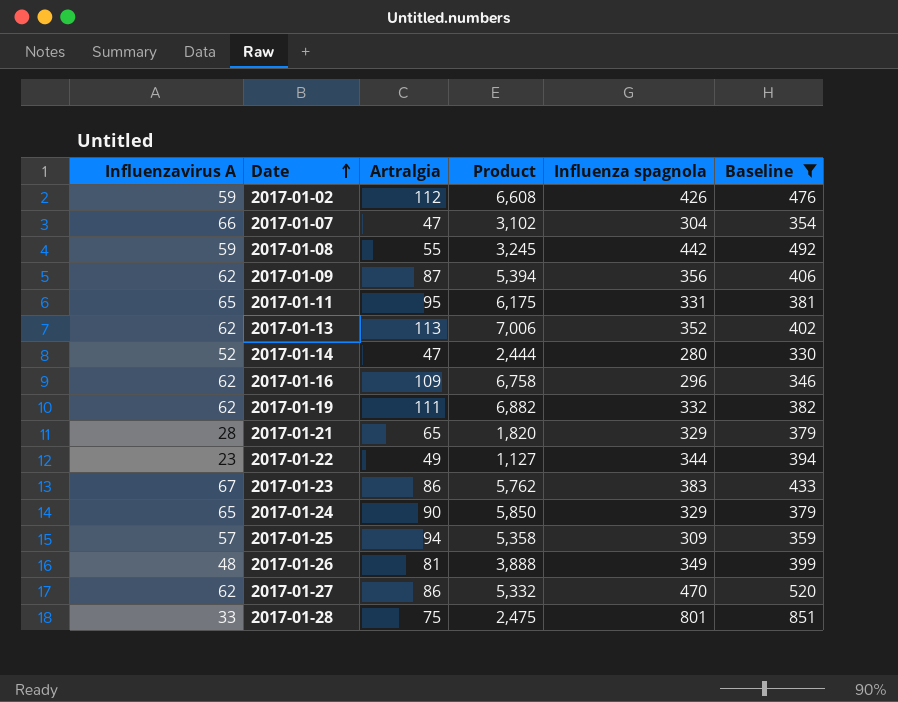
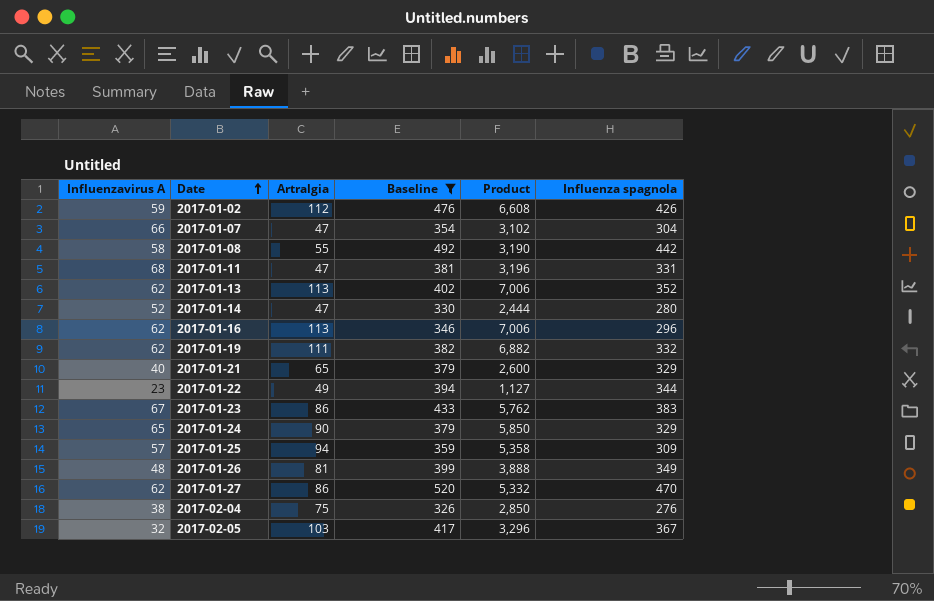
column Baseline | position: 6 -> 4
row 2017-01-09: 62 | 87 | 5,394 | 356 | 406 -> none
row 2017-01-28: 33 | 75 | 2,475 | 801 | 851 -> none
2017-01-08 | Influenzavirus A: 59 -> 58
2017-01-08 | Product: 3,245 -> 3,190
2017-01-11 | Influenzavirus A: 65 -> 68
2017-01-11 | Artralgia: 95 -> 47
2017-01-11 | Product: 6,175 -> 3,196
2017-01-16 | Artralgia: 109 -> 113
2017-01-16 | Product: 6,758 -> 7,006
2017-01-21 | Influenzavirus A: 28 -> 40
2017-01-21 | Product: 1,820 -> 2,600
row 2017-02-04: none -> 38 | 75 | 326 | 2,850 | 276
row 2017-02-05: none -> 32 | 103 | 417 | 3,296 | 367

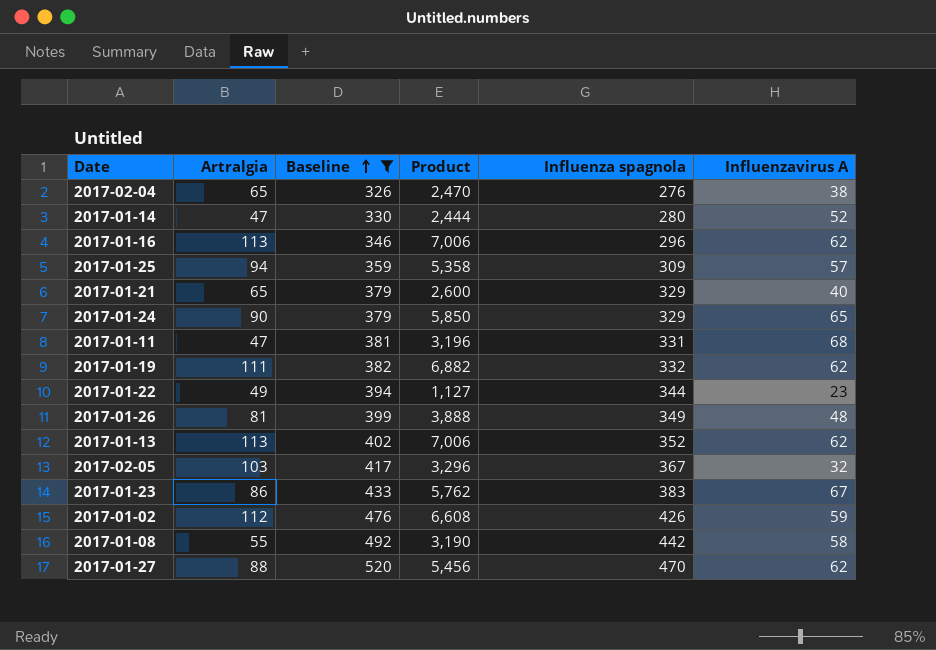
row order: Date ascending -> Baseline ascending
column Influenzavirus A | position: 1 -> 6
row 2017-01-07: 66 | 47 | 354 | 3,102 | 304 -> none
2017-02-04 | Artralgia: 75 -> 65
2017-02-04 | Product: 2,850 -> 2,470
2017-01-27 | Artralgia: 86 -> 88
2017-01-27 | Product: 5,332 -> 5,456

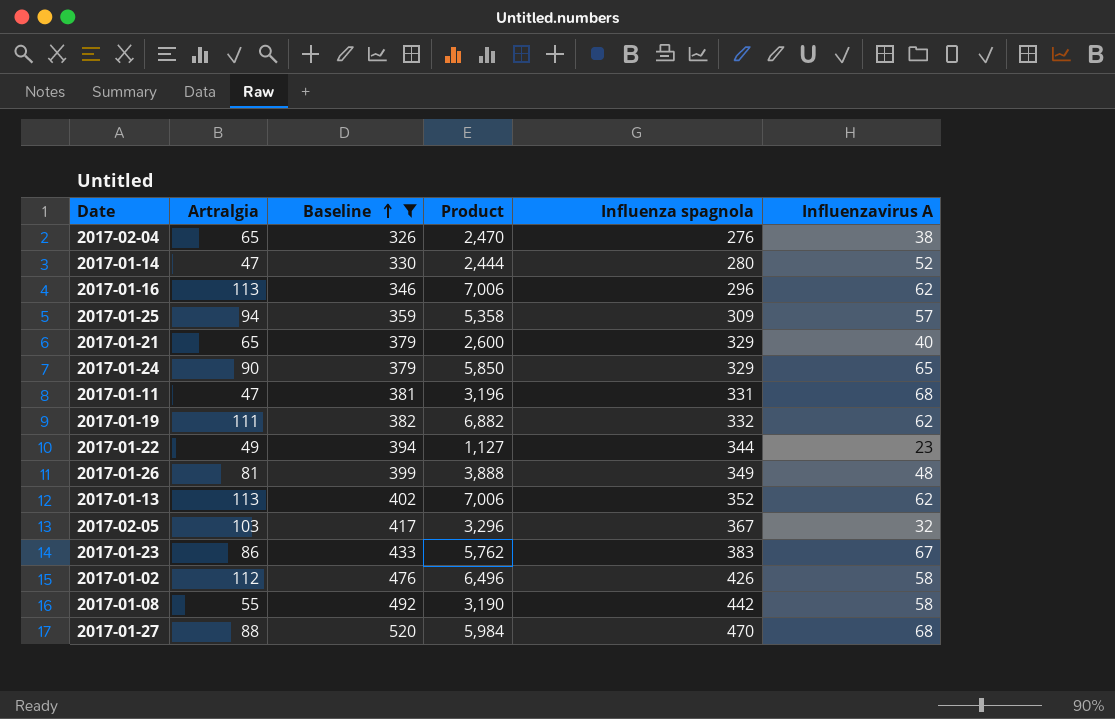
2017-01-02 | Product: 6,608 -> 6,496
2017-01-02 | Influenzavirus A: 59 -> 58
2017-01-27 | Product: 5,456 -> 5,984
2017-01-27 | Influenzavirus A: 62 -> 68

